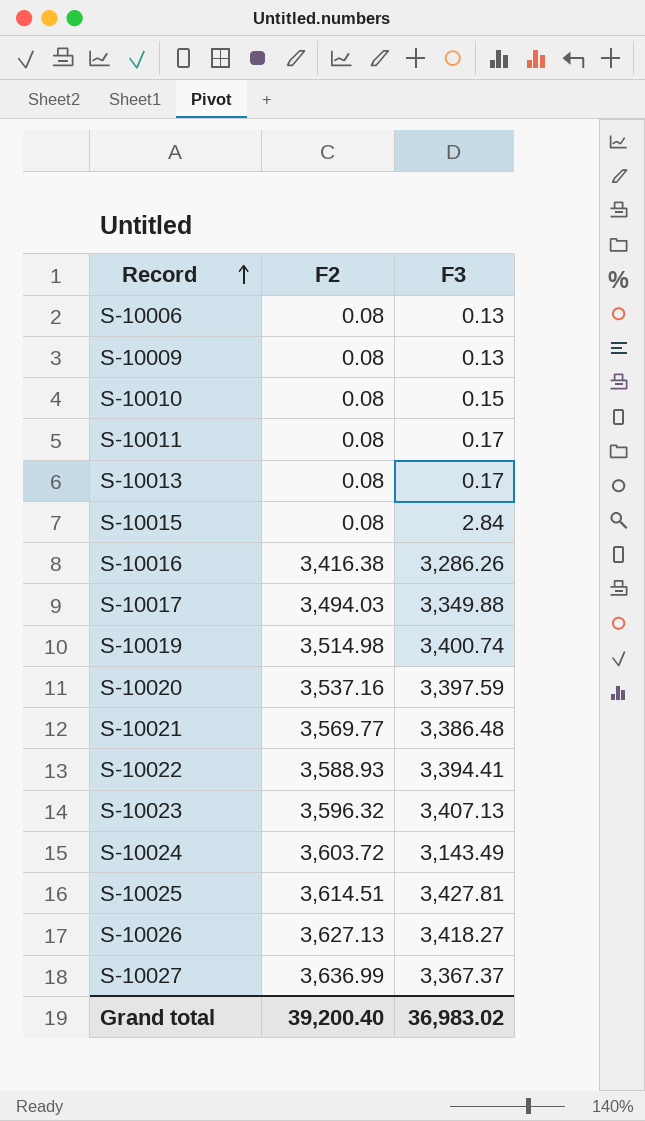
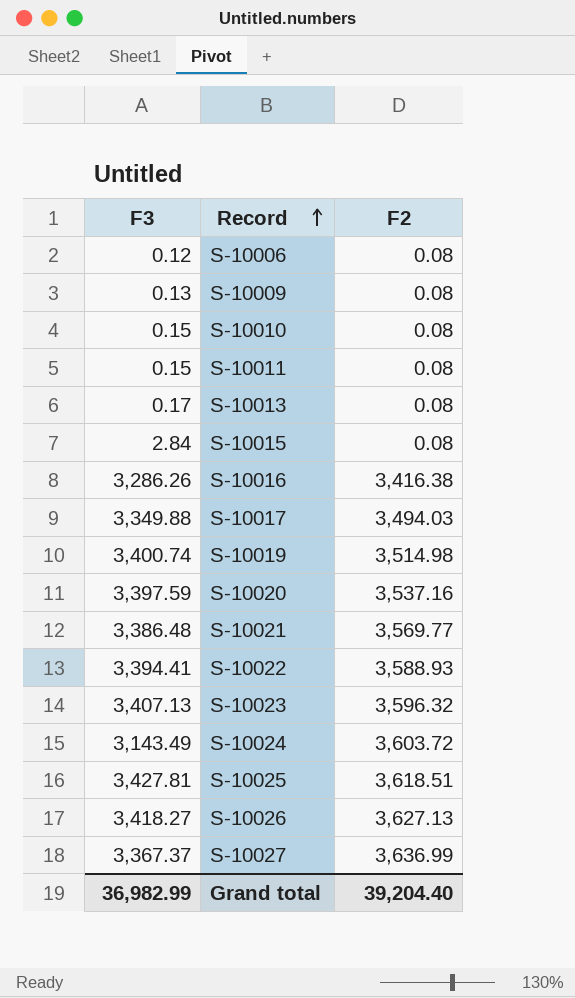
column F3 | position: 3 -> 1
S-10006 | F3: 0.13 -> 0.12
S-10011 | F3: 0.17 -> 0.15
S-10025 | F2: 3,614.51 -> 3,618.51
Grand total | F3: 36,983.02 -> 36,982.99
Grand total | F2: 39,200.40 -> 39,204.40

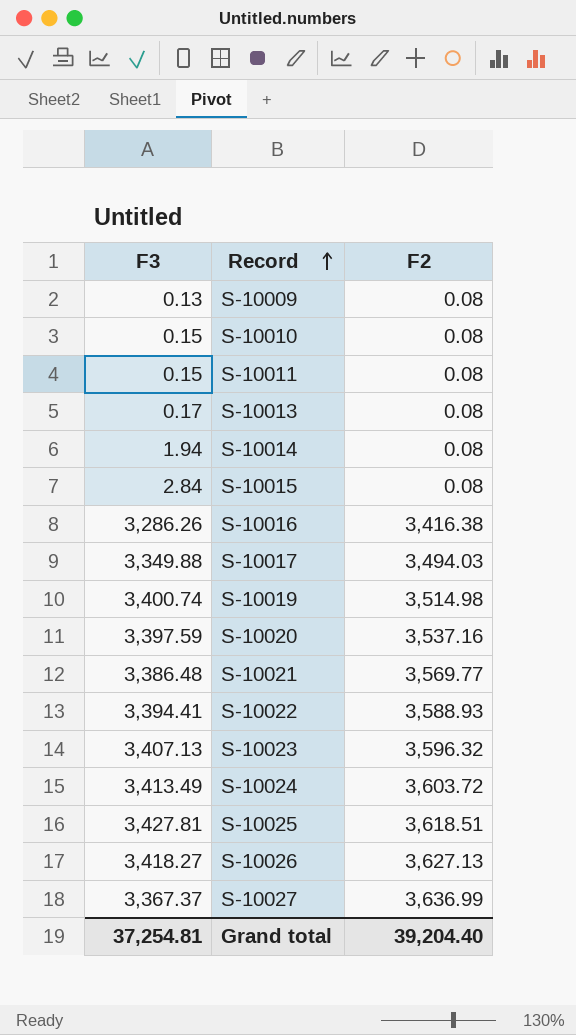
row S-10006: 0.12 | 0.08 -> none
row S-10014: none -> 1.94 | 0.08
S-10024 | F3: 3,143.49 -> 3,413.49
Grand total | F3: 36,982.99 -> 37,254.81

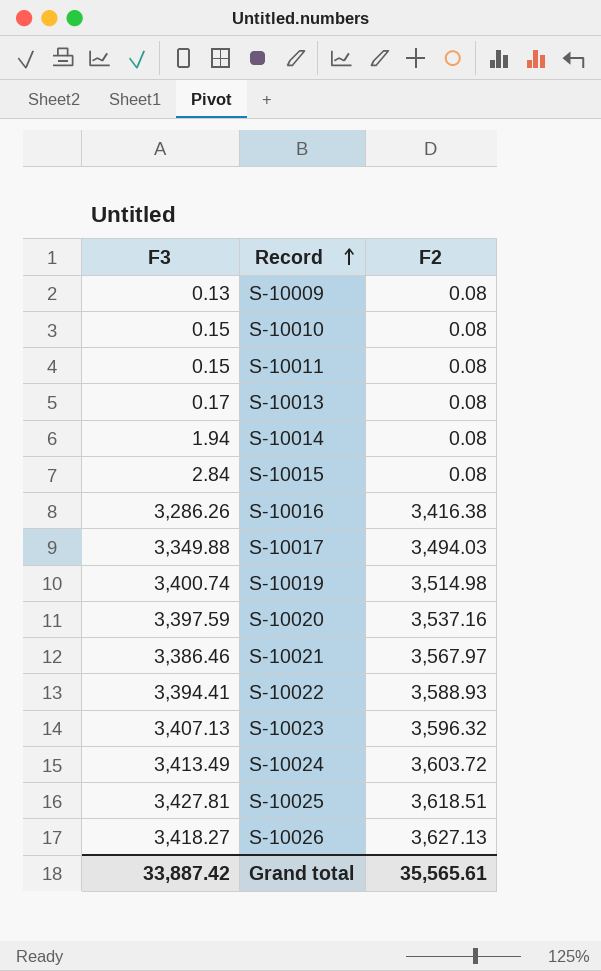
row S-10027: 3,367.37 | 3,636.99 -> none
S-10021 | F3: 3,386.48 -> 3,386.46
S-10021 | F2: 3,569.77 -> 3,567.97
Grand total | F3: 37,254.81 -> 33,887.42
Grand total | F2: 39,204.40 -> 35,565.61

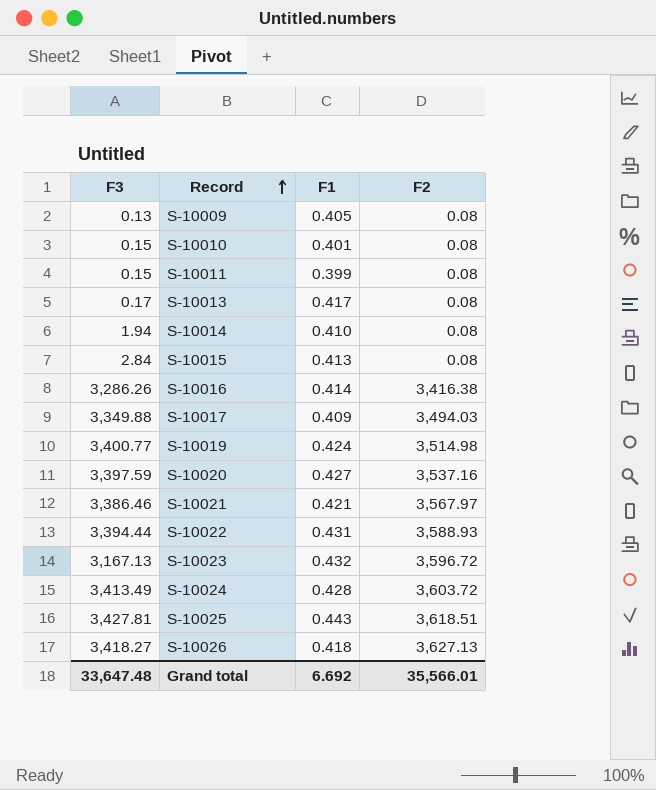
column F1 | position: none -> 3
S-10019 | F3: 3,400.74 -> 3,400.77
S-10022 | F3: 3,394.41 -> 3,394.44
S-10023 | F3: 3,407.13 -> 3,167.13
S-10023 | F2: 3,596.32 -> 3,596.72
Grand total | F3: 33,887.42 -> 33,647.48
Grand total | F2: 35,565.61 -> 35,566.01

